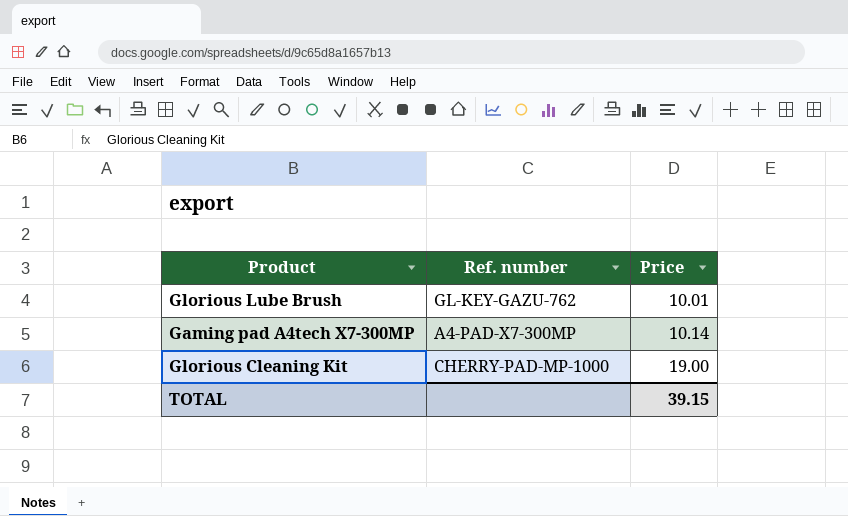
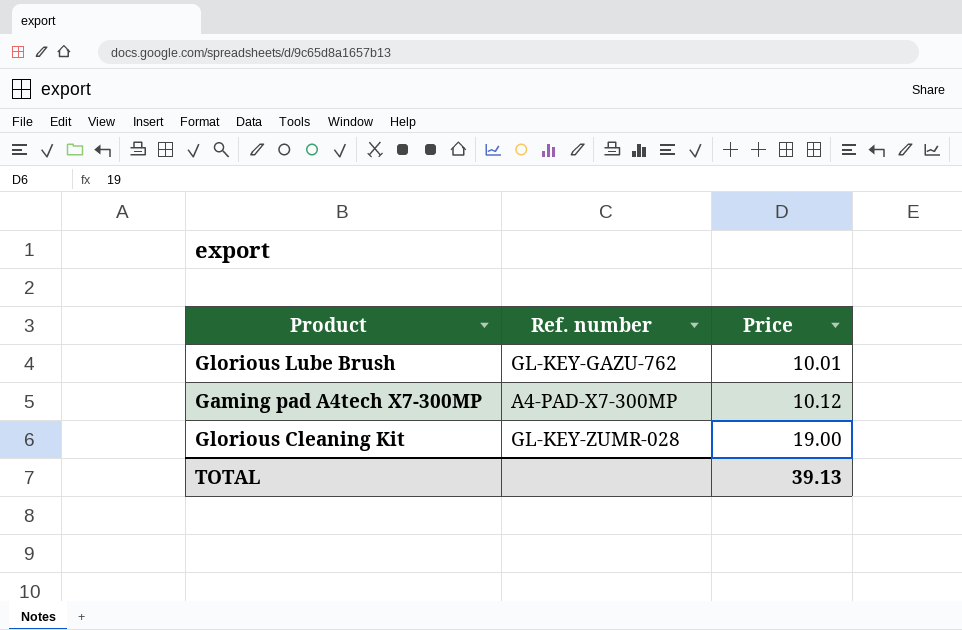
Gaming pad A4tech X7-300MP | Price: 10.14 -> 10.12
Glorious Cleaning Kit | Ref. number: CHERRY-PAD-MP-1000 -> GL-KEY-ZUMR-028
TOTAL | Price: 39.15 -> 39.13

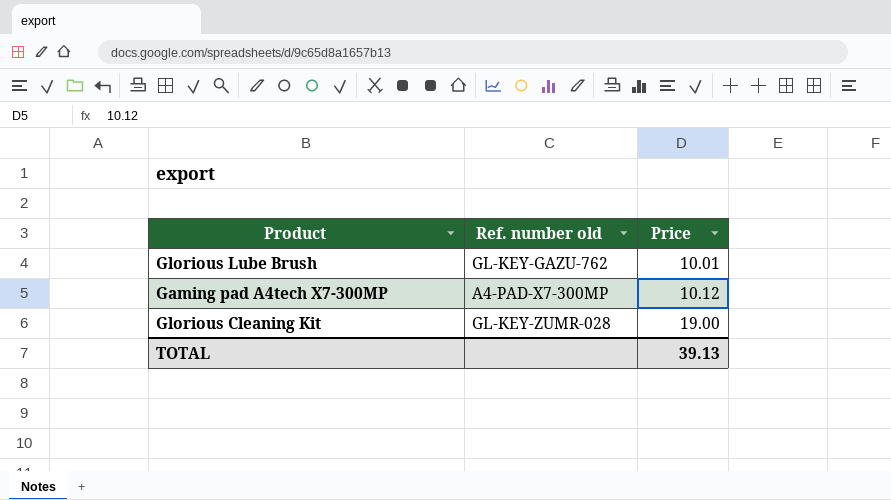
column name: Ref. number -> Ref. number old

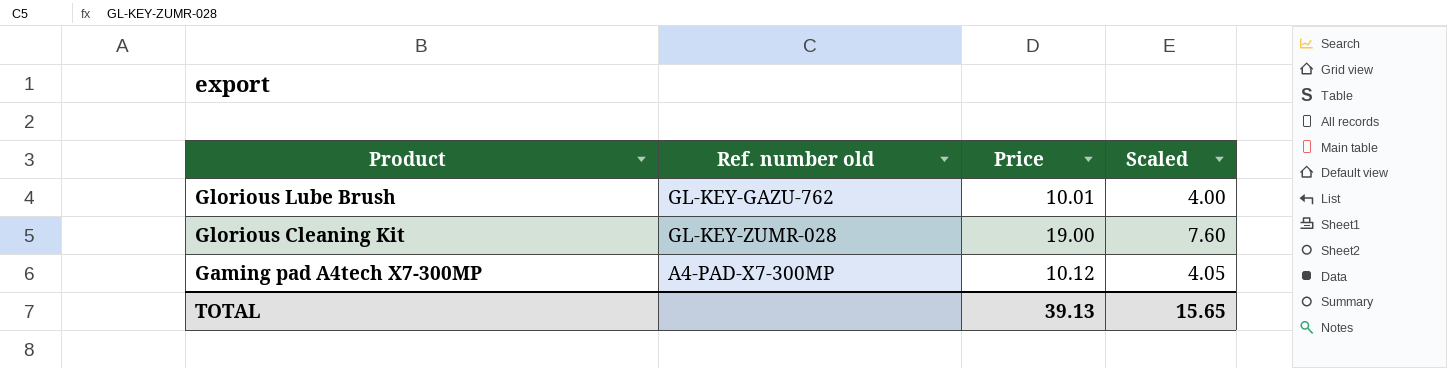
row order: Price ascending -> Product descending
column Scaled | formula: none -> [Price] * 0.4

